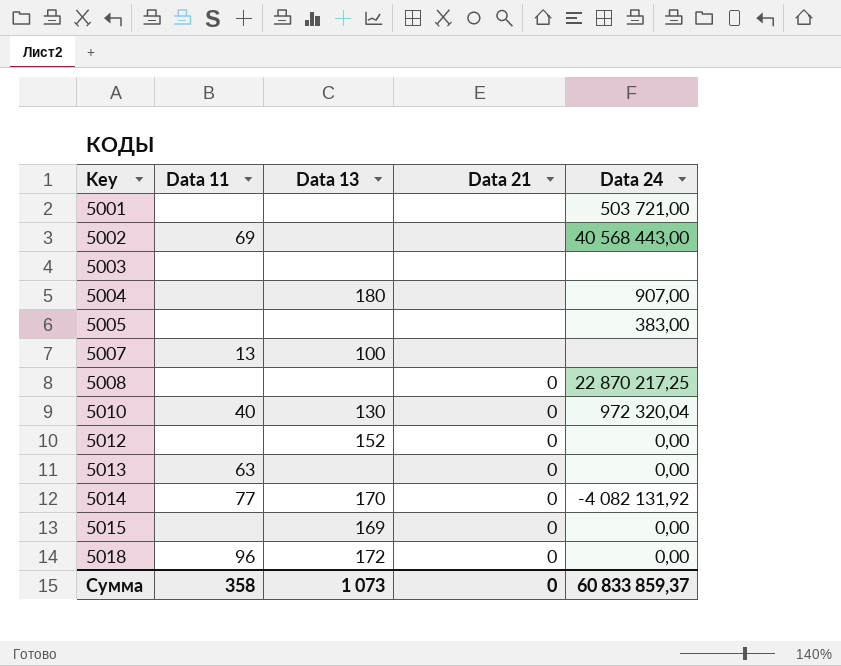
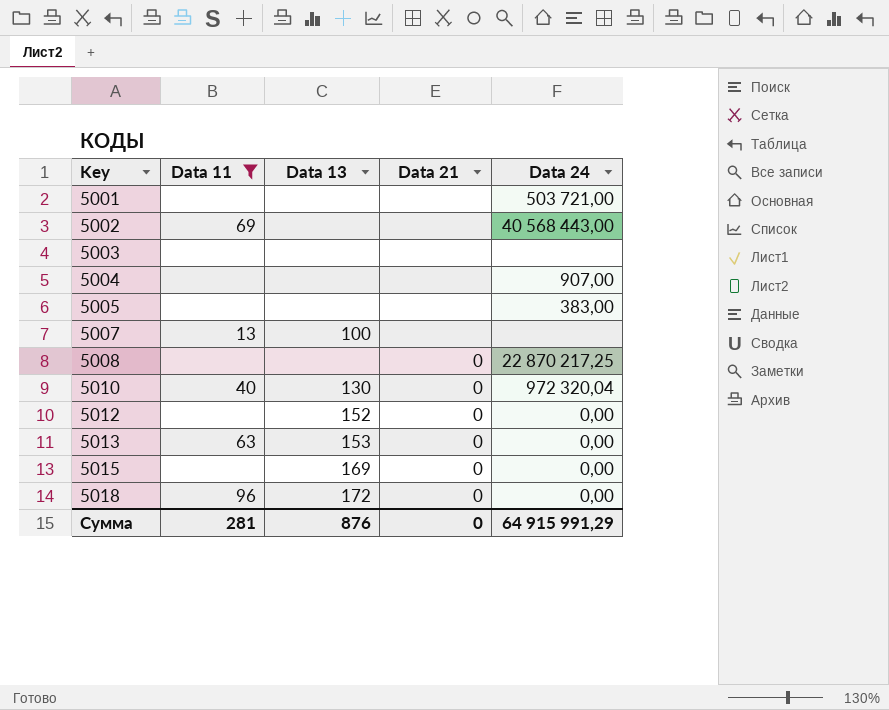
filter: none -> Data 11 != 77
5004 | Data 13: 180 -> none
5013 | Data 13: none -> 153
Сумма | Data 11: 358 -> 281
Сумма | Data 13: 1 073 -> 876
Сумма | Data 24: 60 833 859,37 -> 64 915 991,29

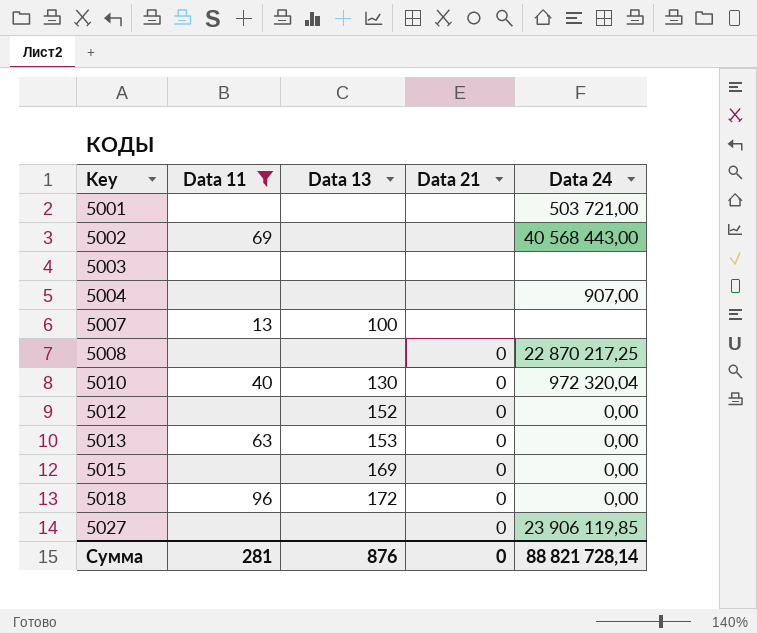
row 5005: none | none | none | 383,00 -> none
row 5027: none -> none | none | 0 | 23 906 119,85
Сумма | Data 24: 64 915 991,29 -> 88 821 728,14

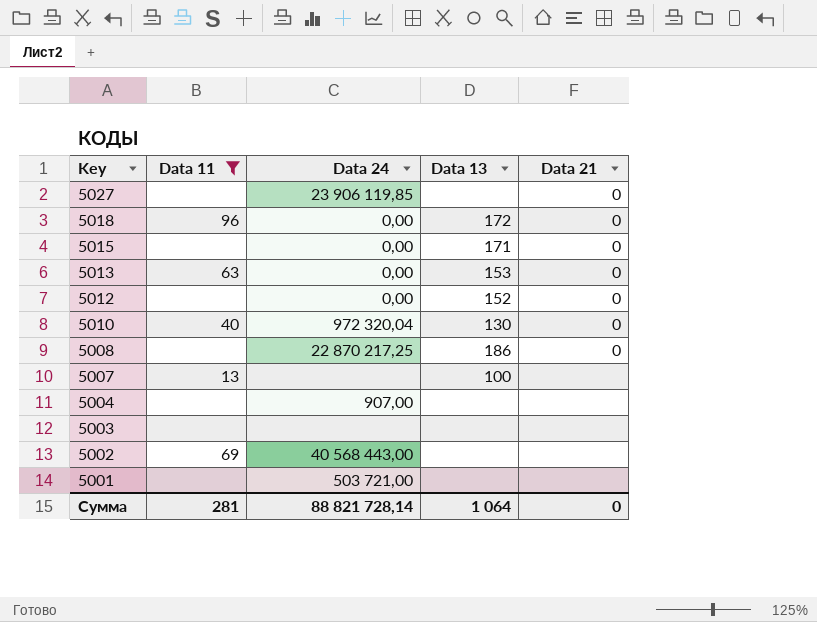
row order: Key ascending -> Key descending
column Data 24 | position: 5 -> 3
5015 | Data 13: 169 -> 171
5008 | Data 13: none -> 186
Сумма | Data 13: 876 -> 1 064

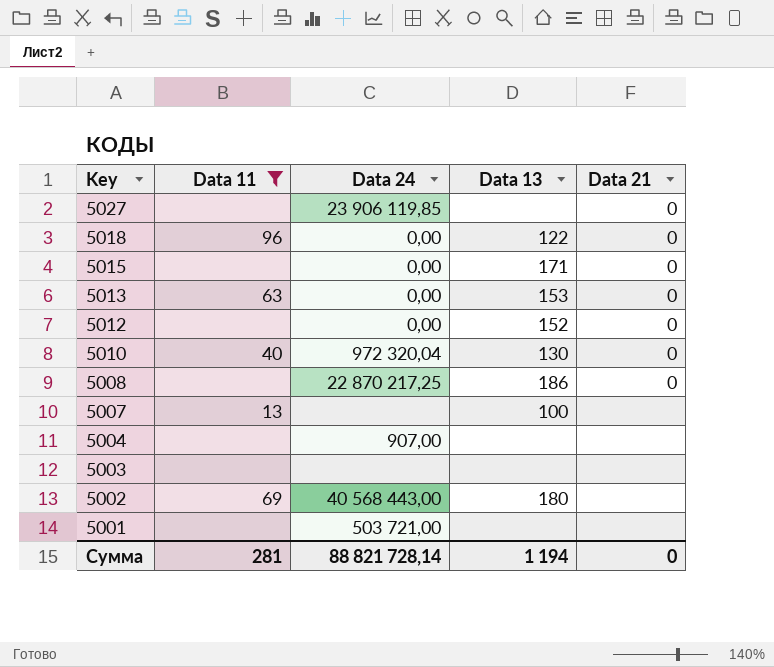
5018 | Data 13: 172 -> 122
5002 | Data 13: none -> 180
Сумма | Data 13: 1 064 -> 1 194

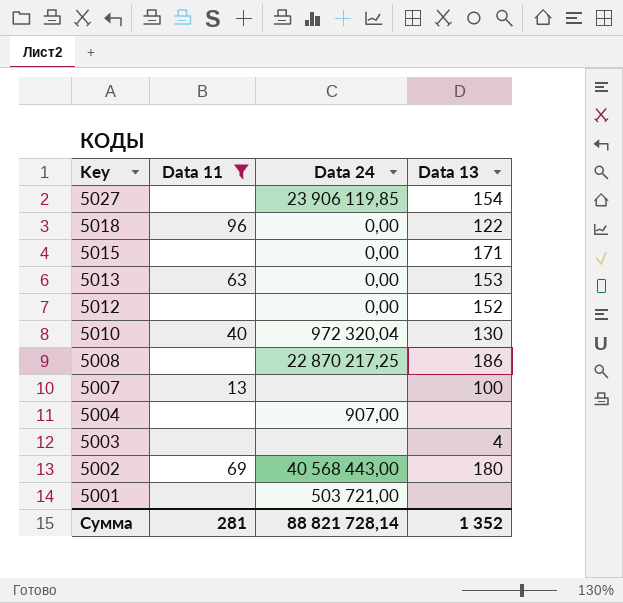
column Data 21 | position: 5 -> none
5027 | Data 13: none -> 154
5003 | Data 13: none -> 4
Сумма | Data 13: 1 194 -> 1 352

